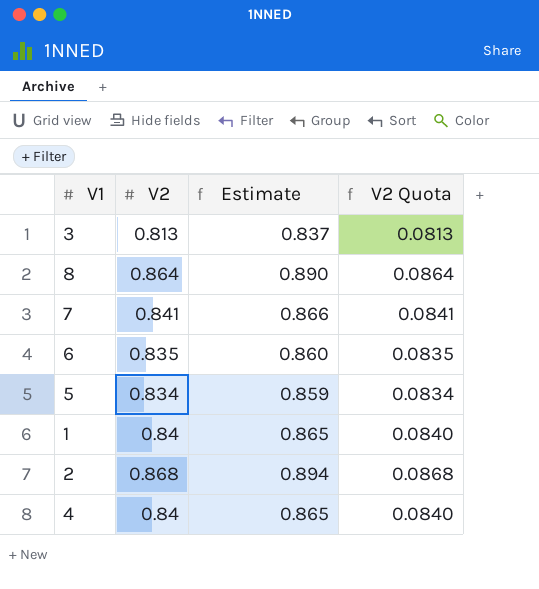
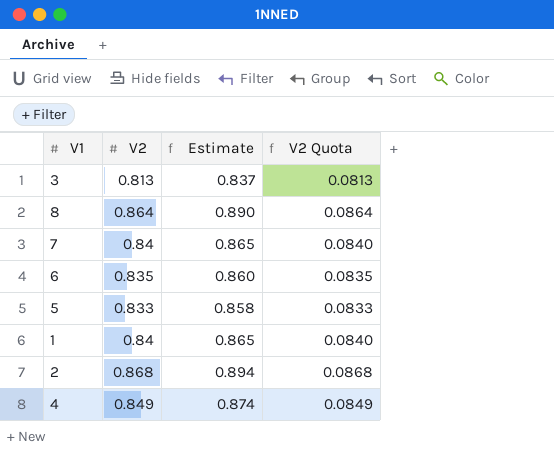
7 | V2: 0.841 -> 0.84
7 | Estimate: 0.866 -> 0.865
7 | V2 Quota: 0.0841 -> 0.0840
5 | V2: 0.834 -> 0.833
5 | Estimate: 0.859 -> 0.858
5 | V2 Quota: 0.0834 -> 0.0833
4 | V2: 0.84 -> 0.849
4 | Estimate: 0.865 -> 0.874
4 | V2 Quota: 0.0840 -> 0.0849

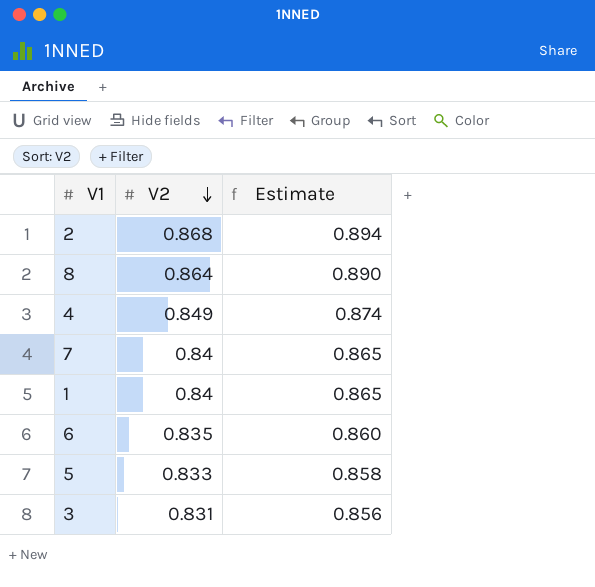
row order: none -> V2 descending
column V2 Quota | formula: [V2] * 0.1 -> none
3 | V2: 0.813 -> 0.831
3 | Estimate: 0.837 -> 0.856

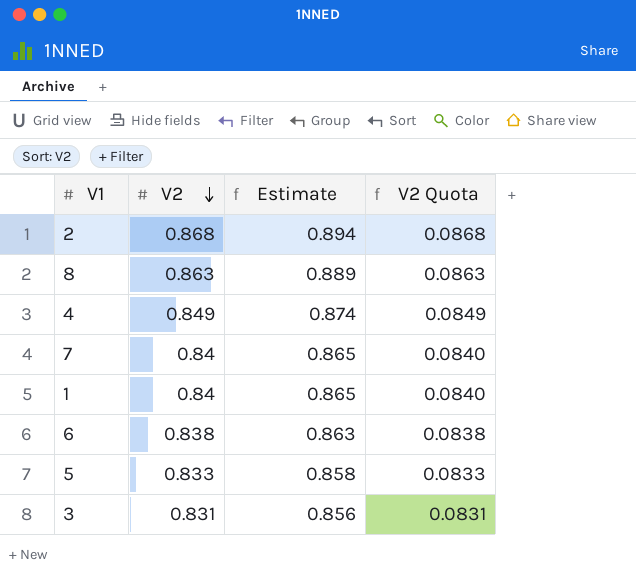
column V2 Quota | formula: none -> [V2] * 0.1
8 | V2: 0.864 -> 0.863
8 | Estimate: 0.890 -> 0.889
6 | V2: 0.835 -> 0.838
6 | Estimate: 0.860 -> 0.863

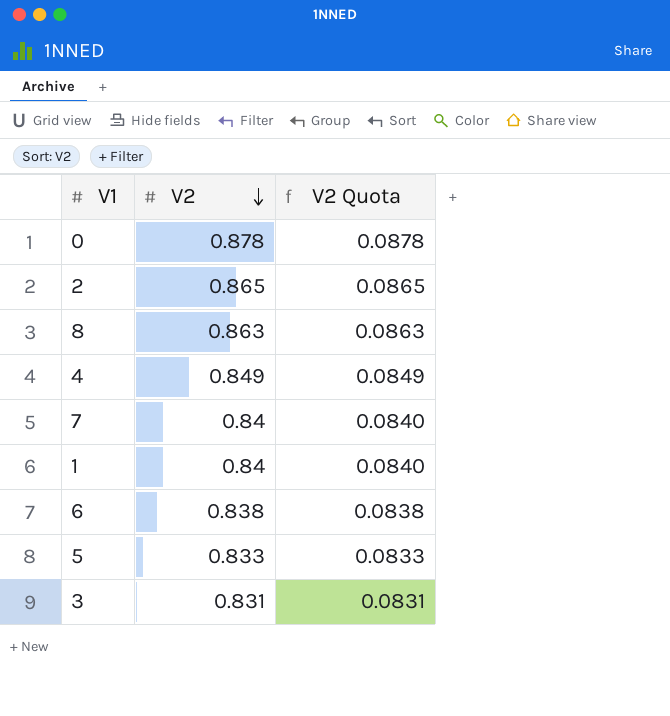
column Estimate | formula: [V2] * 1.03 -> none
row 0: none -> 0.878 | 0.0878
2 | V2: 0.868 -> 0.865
2 | V2 Quota: 0.0868 -> 0.0865

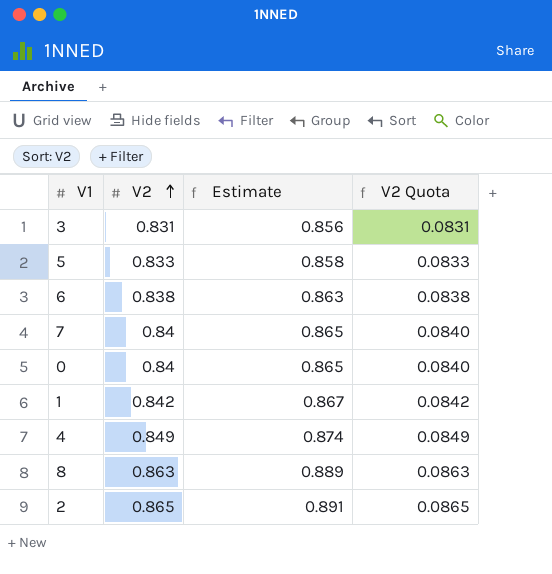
row order: V2 descending -> V2 ascending
column Estimate | formula: none -> [V2] * 1.03
0 | V2: 0.878 -> 0.84
0 | V2 Quota: 0.0878 -> 0.0840
1 | V2: 0.84 -> 0.842
1 | V2 Quota: 0.0840 -> 0.0842

